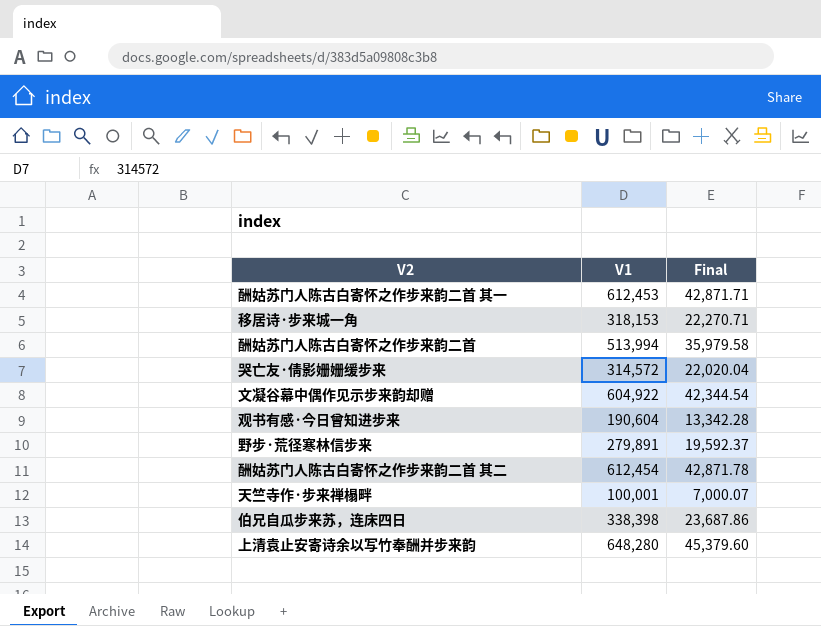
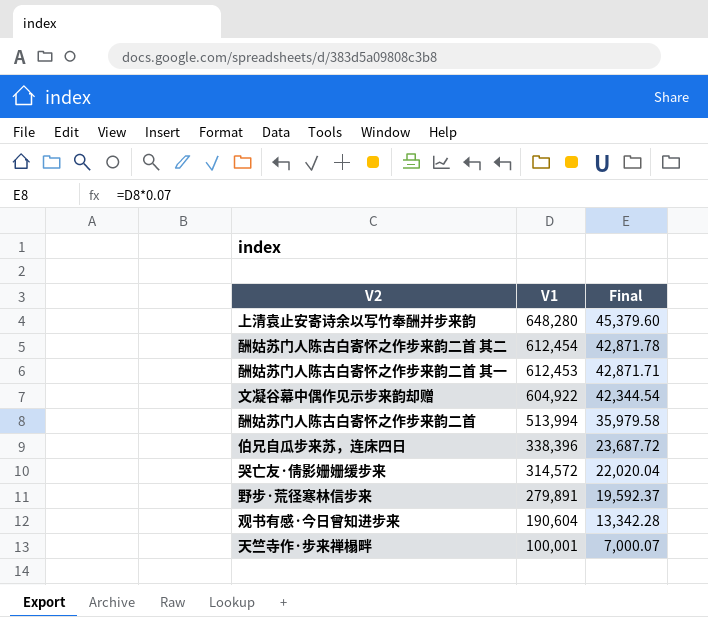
row order: none -> V1 descending
row 移居诗·步来城一角: 318,153 | 22,270.71 -> none
伯兄自瓜步来苏，连床四日 | V1: 338,398 -> 338,396
伯兄自瓜步来苏，连床四日 | Final: 23,687.86 -> 23,687.72

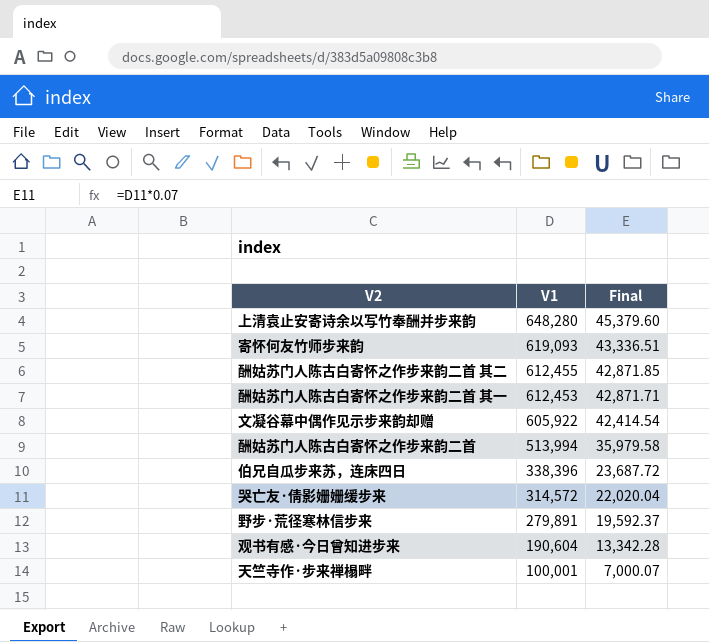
row 寄怀何友竹师步来韵: none -> 619,093 | 43,336.51
酬姑苏门人陈古白寄怀之作步来韵二首 其二 | V1: 612,454 -> 612,455
酬姑苏门人陈古白寄怀之作步来韵二首 其二 | Final: 42,871.78 -> 42,871.85
文凝谷幕中偶作见示步来韵却赠 | V1: 604,922 -> 605,922
文凝谷幕中偶作见示步来韵却赠 | Final: 42,344.54 -> 42,414.54

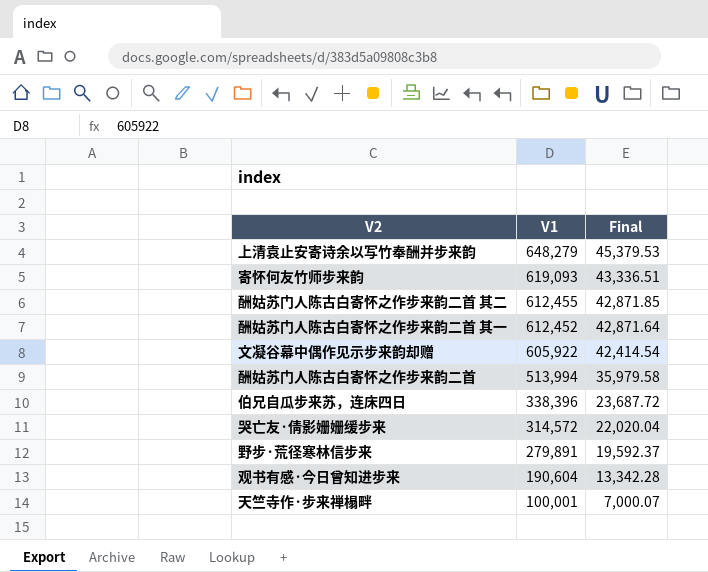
上清袁止安寄诗余以写竹奉酬并步来韵 | V1: 648,280 -> 648,279
上清袁止安寄诗余以写竹奉酬并步来韵 | Final: 45,379.60 -> 45,379.53
酬姑苏门人陈古白寄怀之作步来韵二首 其一 | V1: 612,453 -> 612,452
酬姑苏门人陈古白寄怀之作步来韵二首 其一 | Final: 42,871.71 -> 42,871.64

